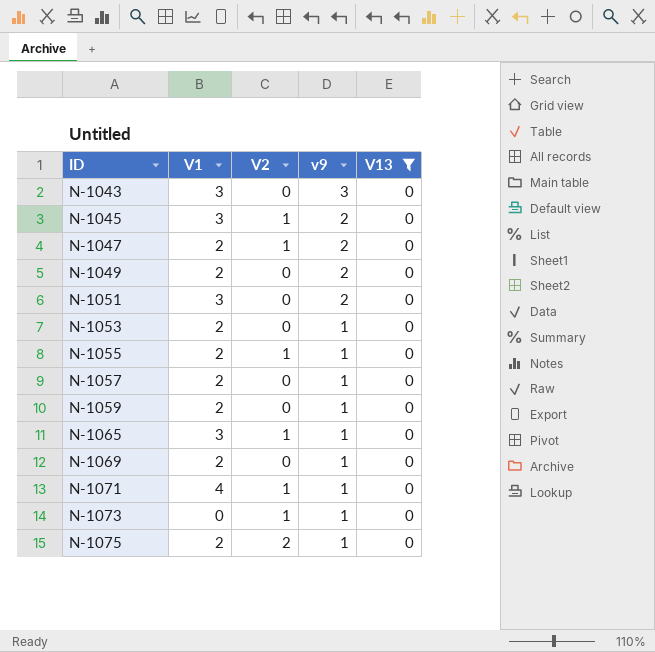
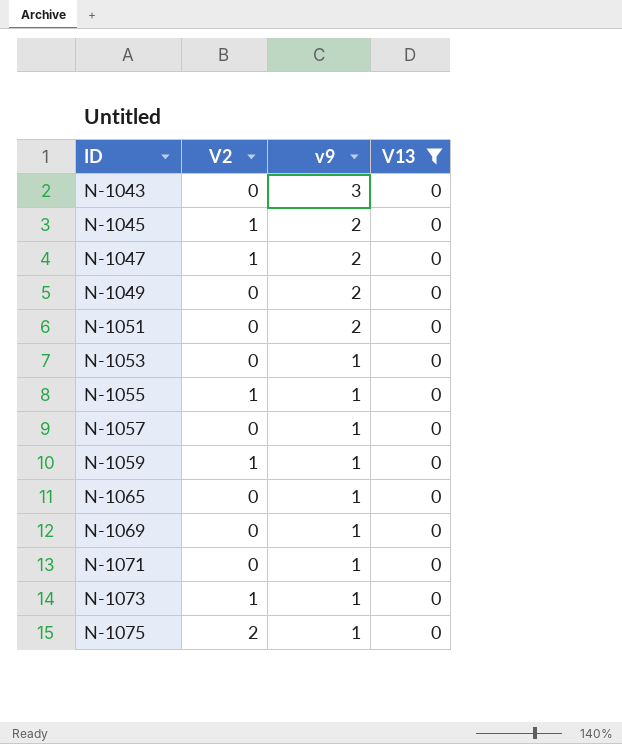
column V1 | position: 2 -> none
N-1059 | V2: 0 -> 1
N-1065 | V2: 1 -> 0
N-1071 | V2: 1 -> 0

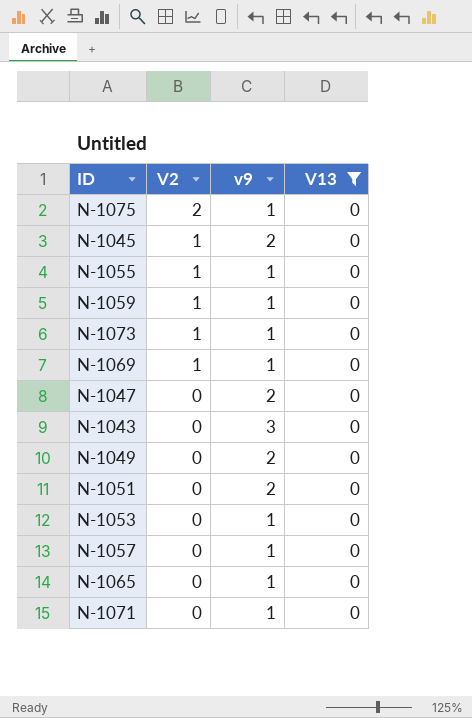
row order: ID ascending -> V2 descending
N-1069 | V2: 0 -> 1
N-1047 | V2: 1 -> 0

